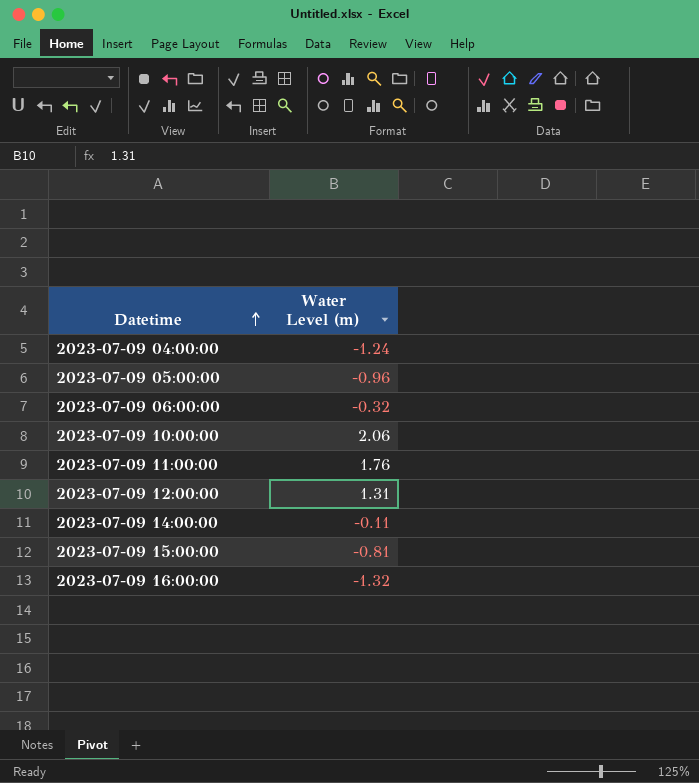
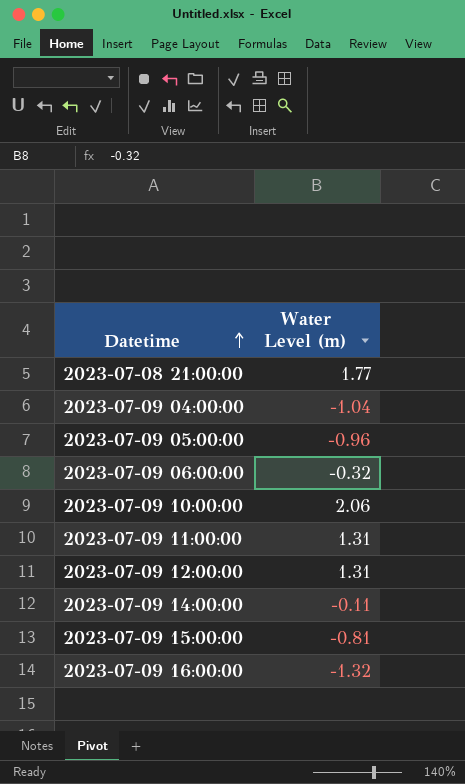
row 2023-07-08 21:00:00: none -> 1.77
2023-07-09 04:00:00 | Water Level (m): -1.24 -> -1.04
2023-07-09 11:00:00 | Water Level (m): 1.76 -> 1.31

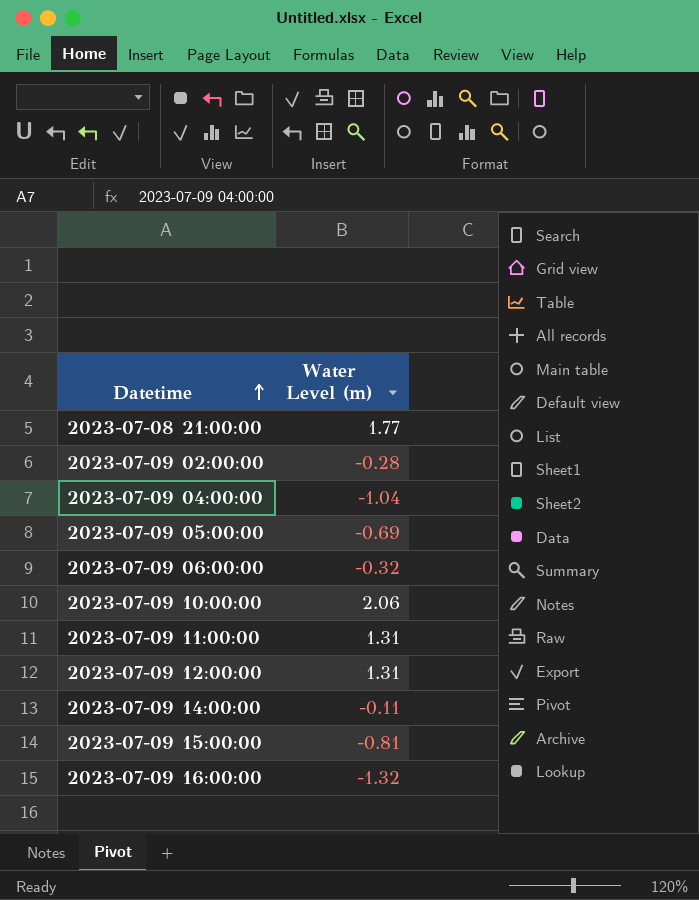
row 2023-07-09 02:00:00: none -> -0.28
2023-07-09 05:00:00 | Water Level (m): -0.96 -> -0.69

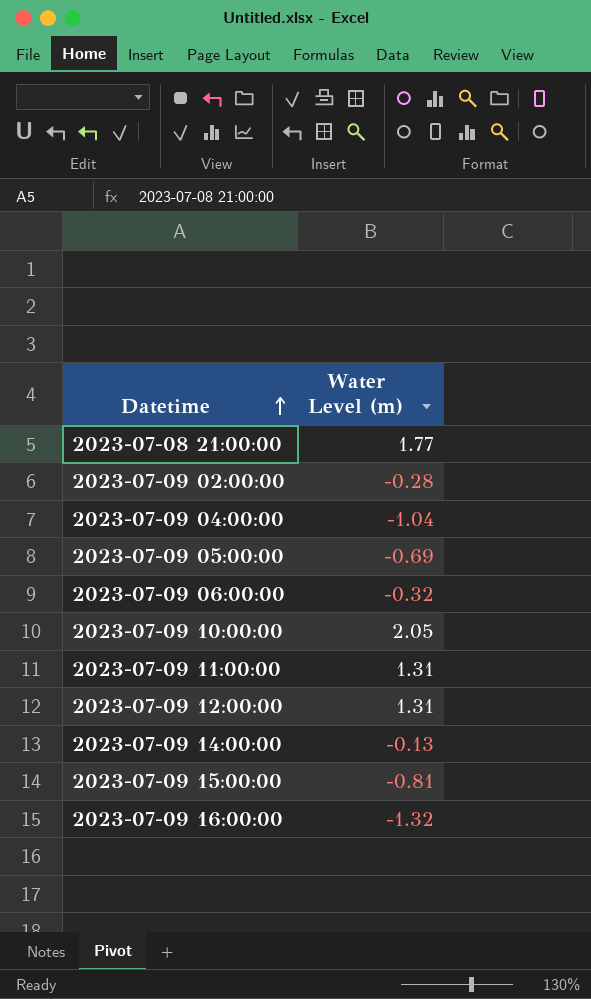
2023-07-09 10:00:00 | Water Level (m): 2.06 -> 2.05
2023-07-09 14:00:00 | Water Level (m): -0.11 -> -0.13

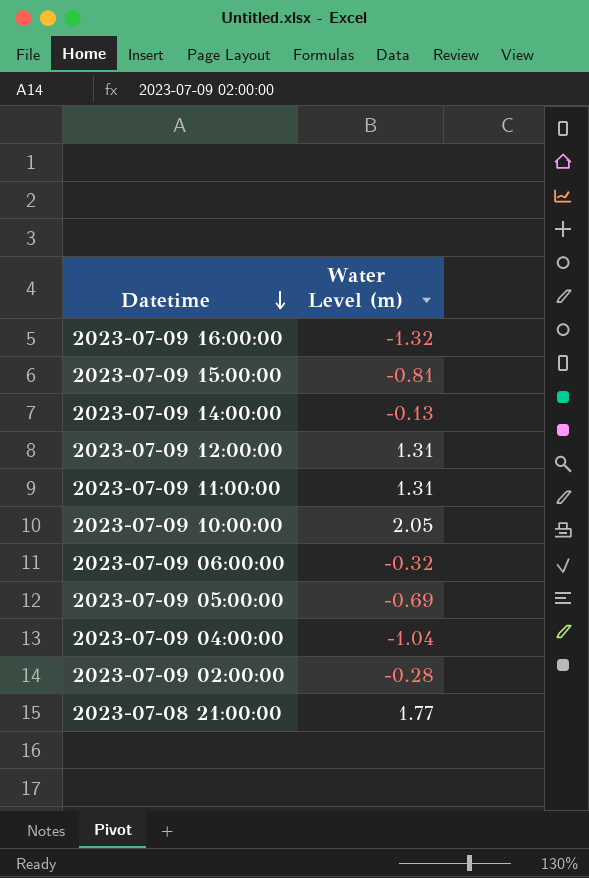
row order: Datetime ascending -> Datetime descending

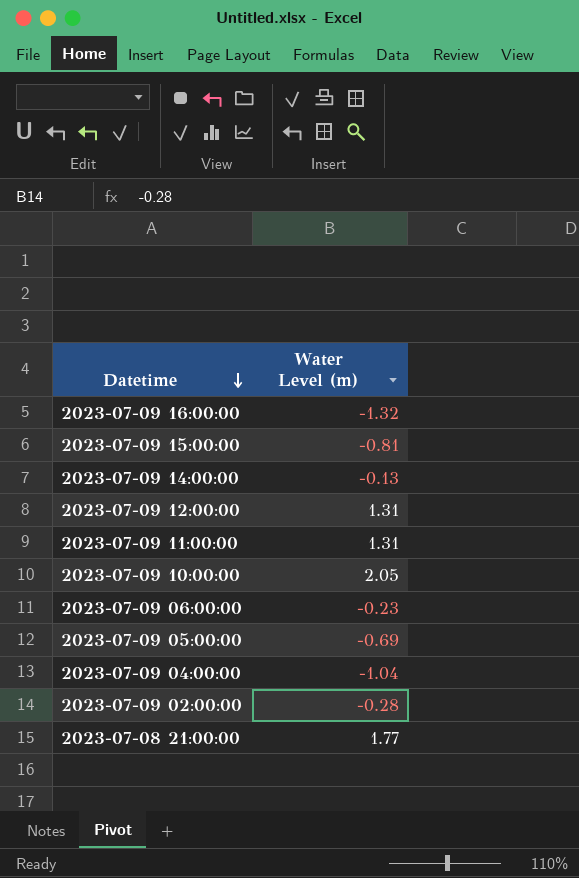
2023-07-09 06:00:00 | Water Level (m): -0.32 -> -0.23

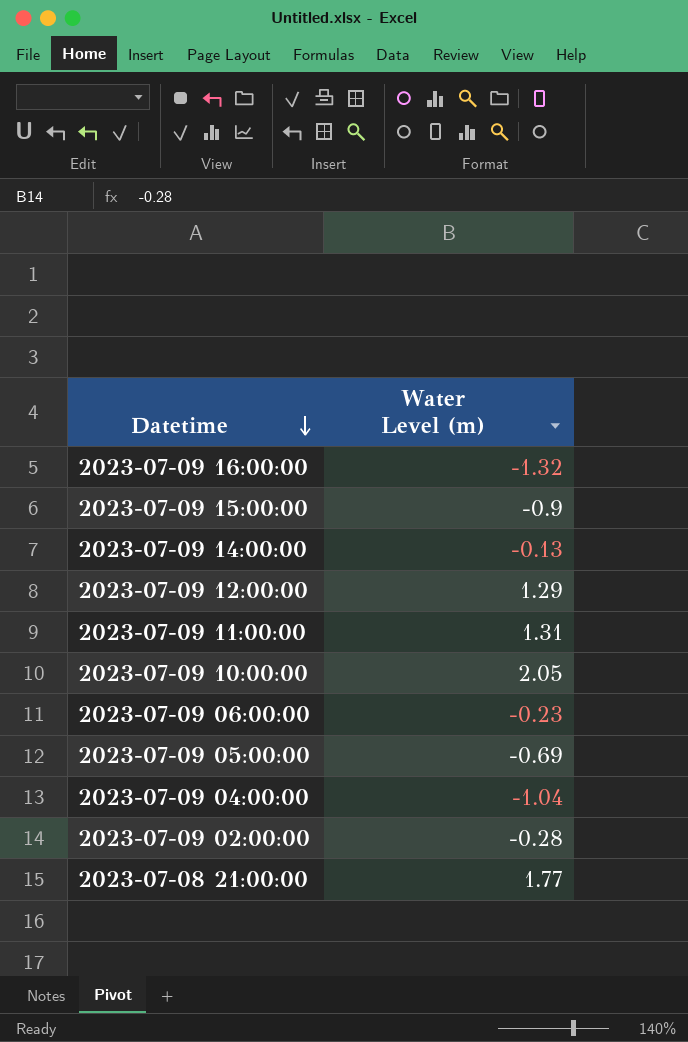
2023-07-09 15:00:00 | Water Level (m): -0.81 -> -0.9
2023-07-09 12:00:00 | Water Level (m): 1.31 -> 1.29

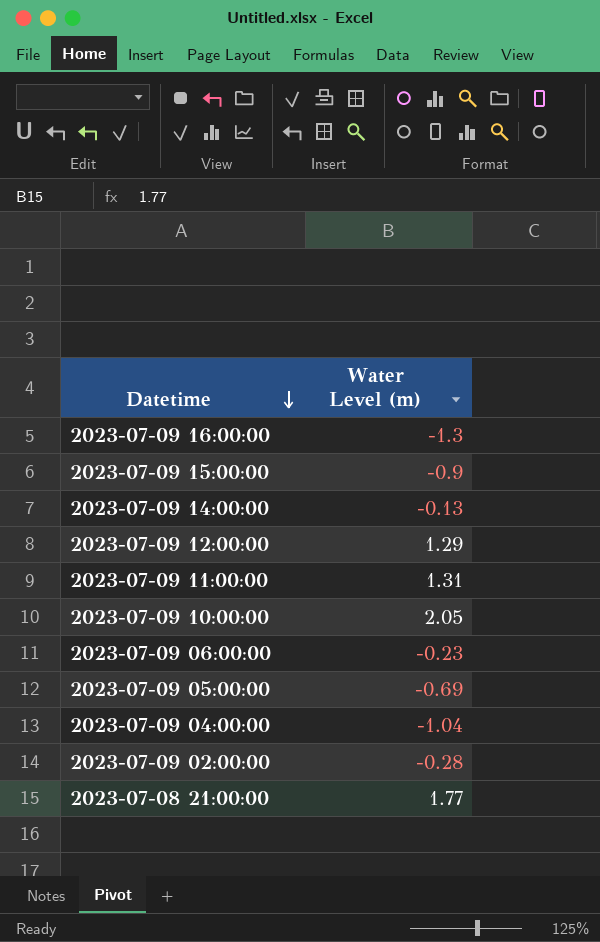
2023-07-09 16:00:00 | Water Level (m): -1.32 -> -1.3

